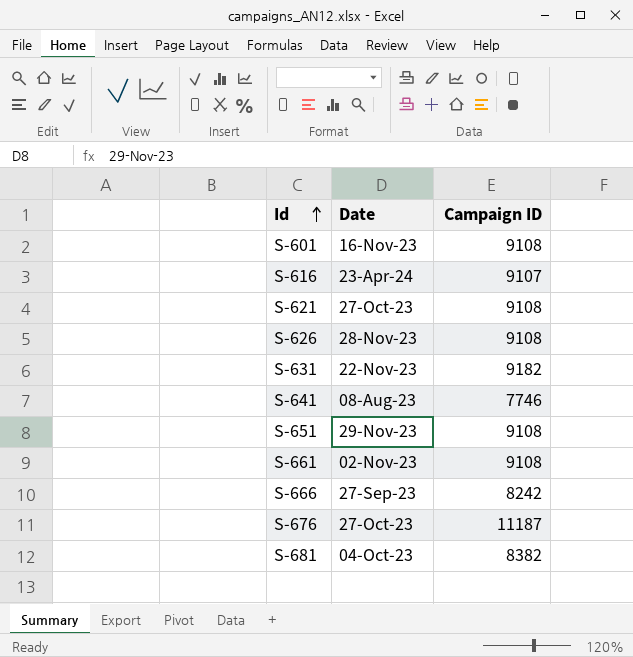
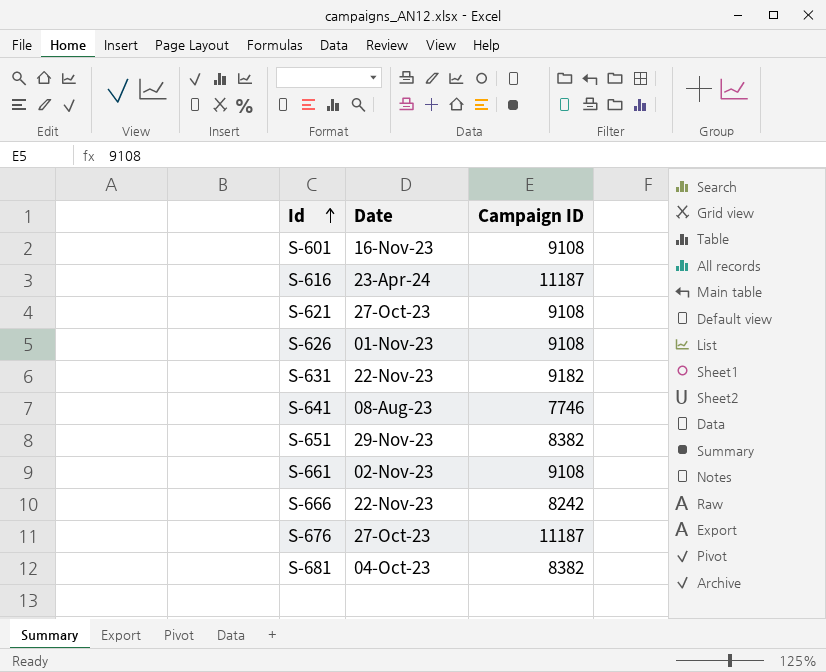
S-616 | Campaign ID: 9107 -> 11187
S-626 | Date: 28-Nov-23 -> 01-Nov-23
S-651 | Campaign ID: 9108 -> 8382
S-666 | Date: 27-Sep-23 -> 22-Nov-23

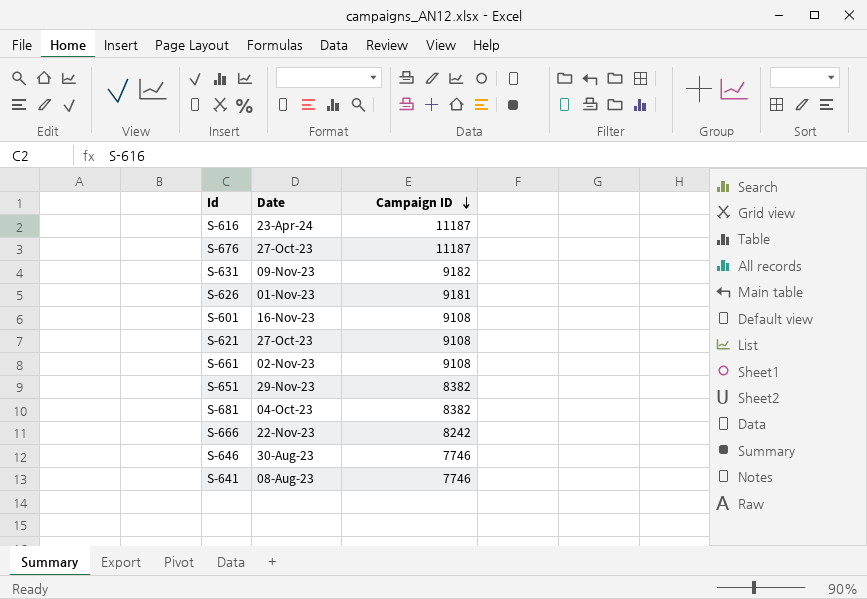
row order: Id ascending -> Campaign ID descending
S-631 | Date: 22-Nov-23 -> 09-Nov-23
S-626 | Campaign ID: 9108 -> 9181
row S-646: none -> 30-Aug-23 | 7746

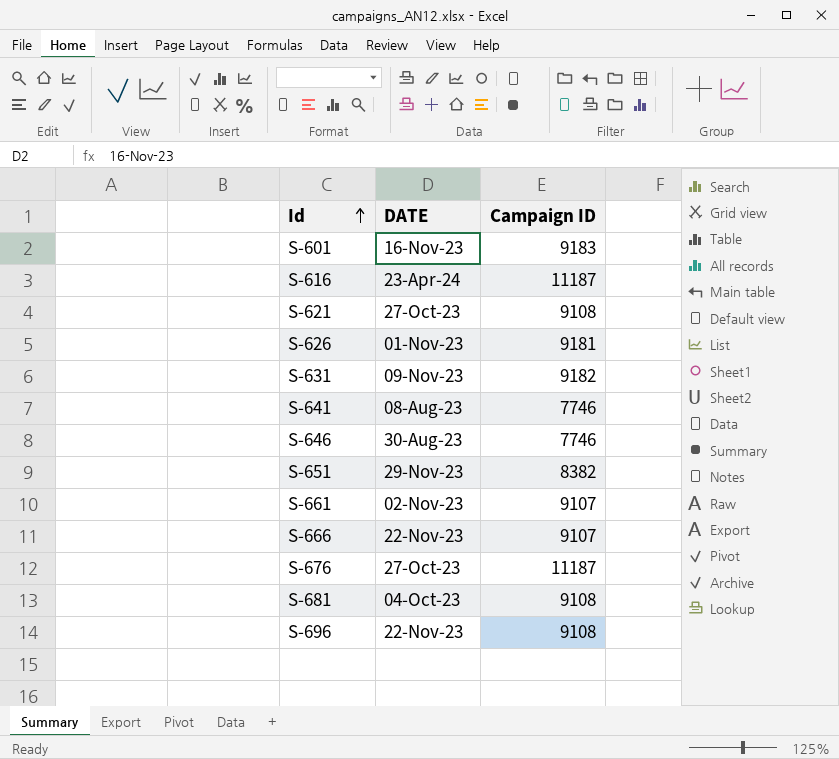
row order: Campaign ID descending -> Id ascending
column name: Date -> DATE
S-601 | Campaign ID: 9108 -> 9183
S-661 | Campaign ID: 9108 -> 9107
S-666 | Campaign ID: 8242 -> 9107
S-681 | Campaign ID: 8382 -> 9108
row S-696: none -> 22-Nov-23 | 9108

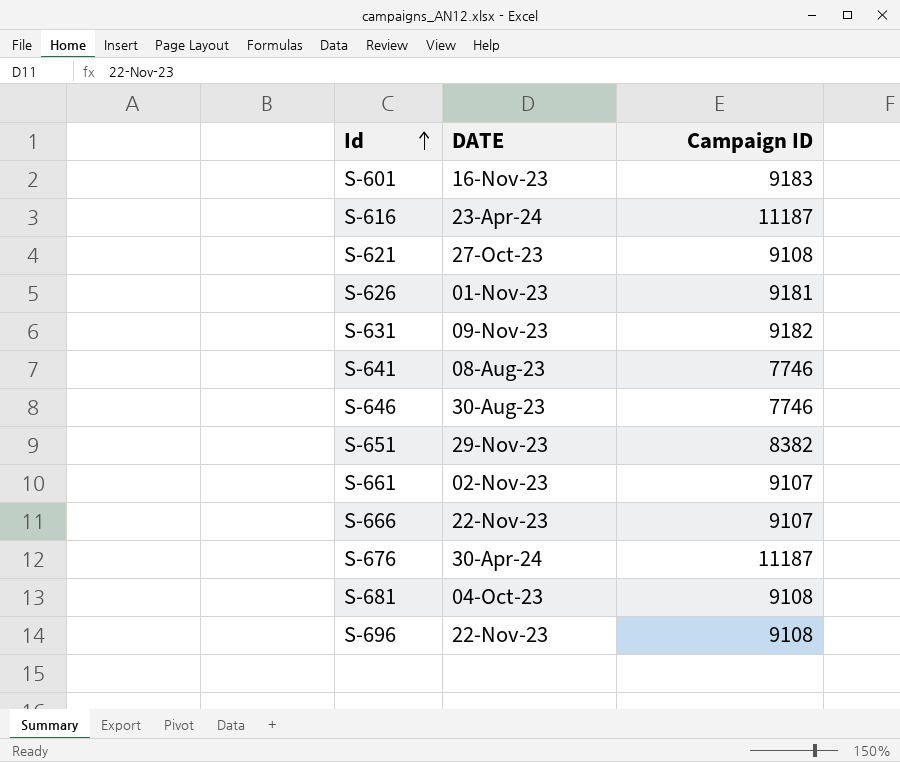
S-676 | DATE: 27-Oct-23 -> 30-Apr-24

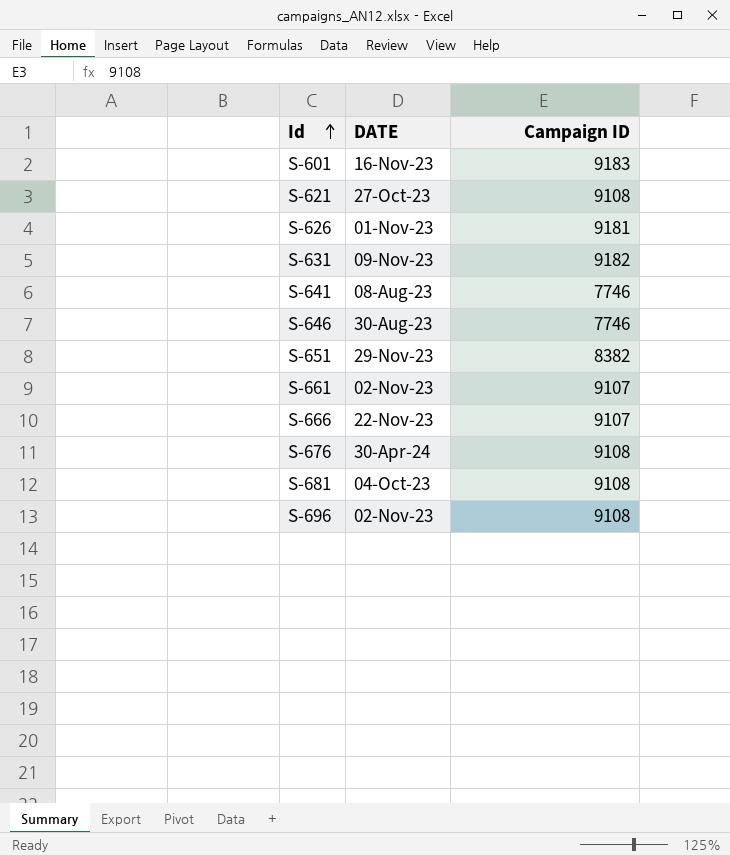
row S-616: 23-Apr-24 | 11187 -> none
S-676 | Campaign ID: 11187 -> 9108
S-696 | DATE: 22-Nov-23 -> 02-Nov-23

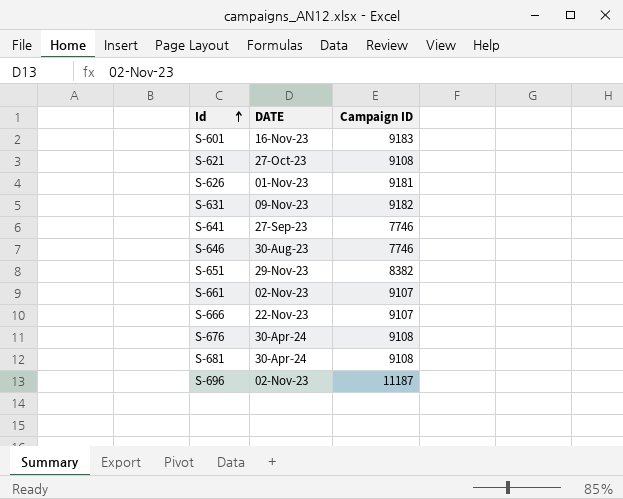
S-641 | DATE: 08-Aug-23 -> 27-Sep-23
S-681 | DATE: 04-Oct-23 -> 30-Apr-24
S-696 | Campaign ID: 9108 -> 11187

